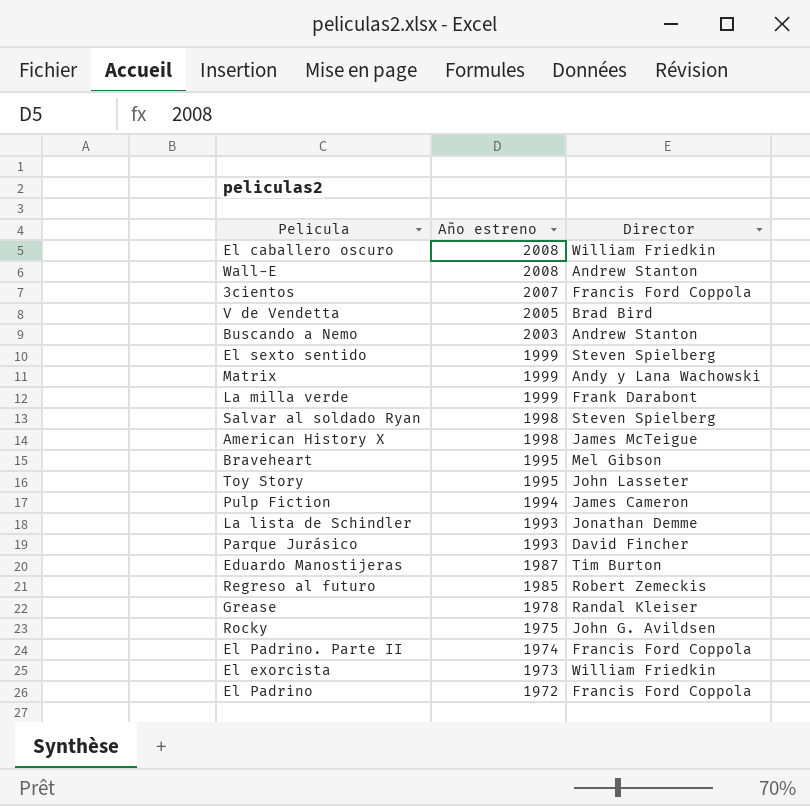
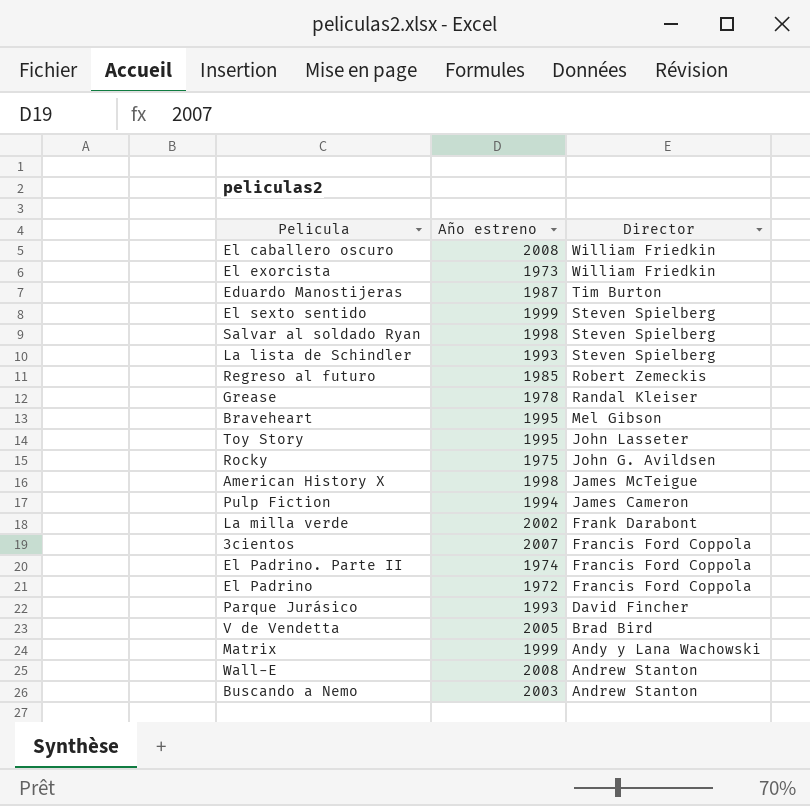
row order: Año estreno descending -> Director descending
La lista de Schindler | Director: Jonathan Demme -> Steven Spielberg
La milla verde | Año estreno: 1999 -> 2002

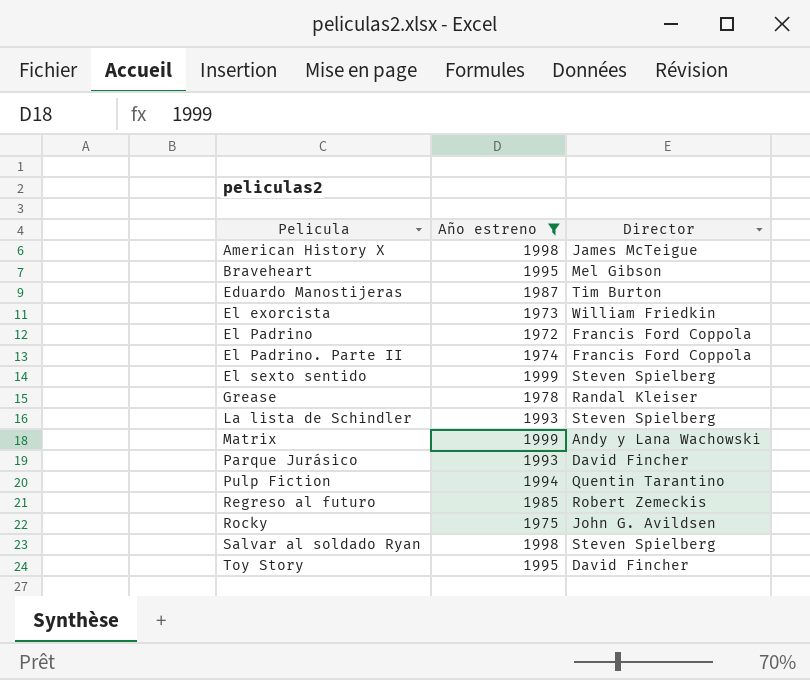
filter: none -> Año estreno <= 1999
row order: Director descending -> Pelicula ascending
Pulp Fiction | Director: James Cameron -> Quentin Tarantino
Toy Story | Director: John Lasseter -> David Fincher

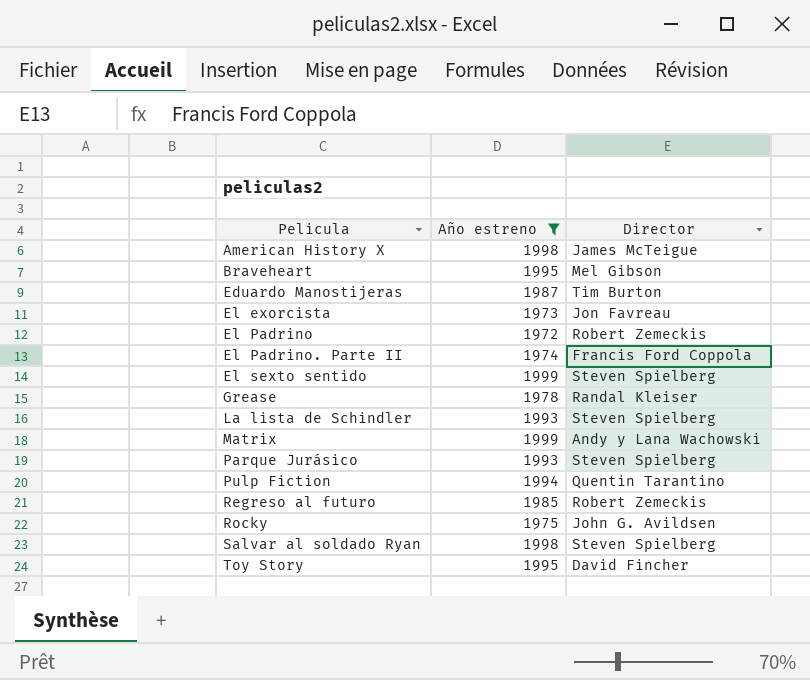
El exorcista | Director: William Friedkin -> Jon Favreau
El Padrino | Director: Francis Ford Coppola -> Robert Zemeckis
Parque Jurásico | Director: David Fincher -> Steven Spielberg

